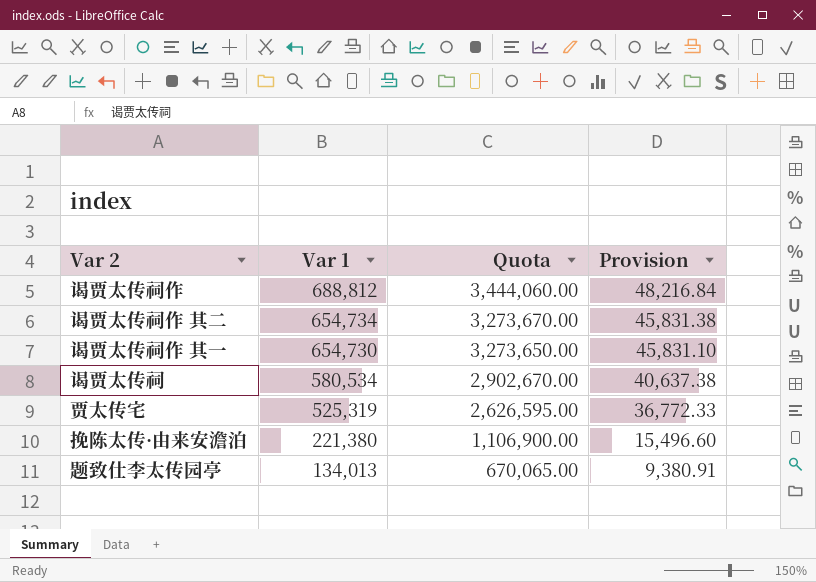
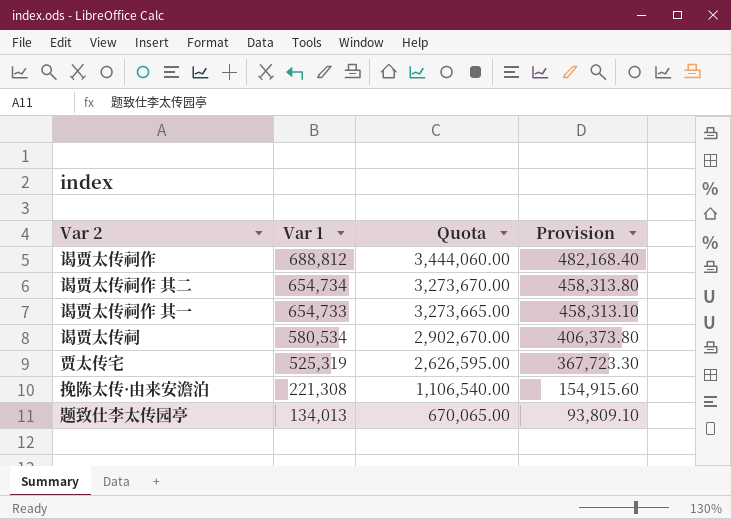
column Provision | formula: [Var 1] * 0.07 -> [Var 1] * 0.7
谒贾太传祠作 其一 | Var 1: 654,730 -> 654,733
谒贾太传祠作 其一 | Quota: 3,273,650.00 -> 3,273,665.00
挽陈太传·由来安澹泊 | Var 1: 221,380 -> 221,308
挽陈太传·由来安澹泊 | Quota: 1,106,900.00 -> 1,106,540.00

